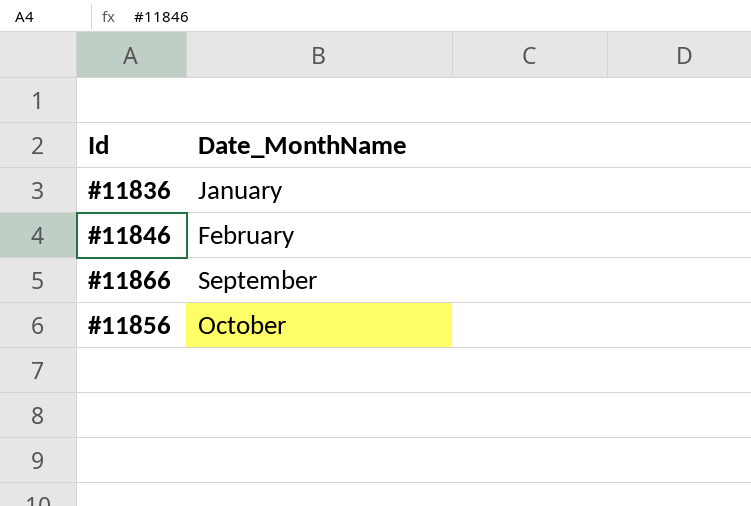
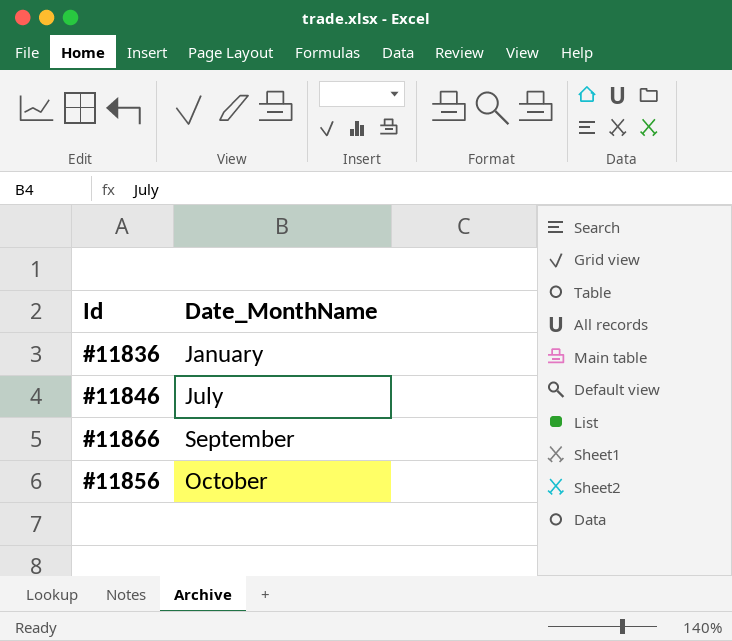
#11846 | Date_MonthName: February -> July

